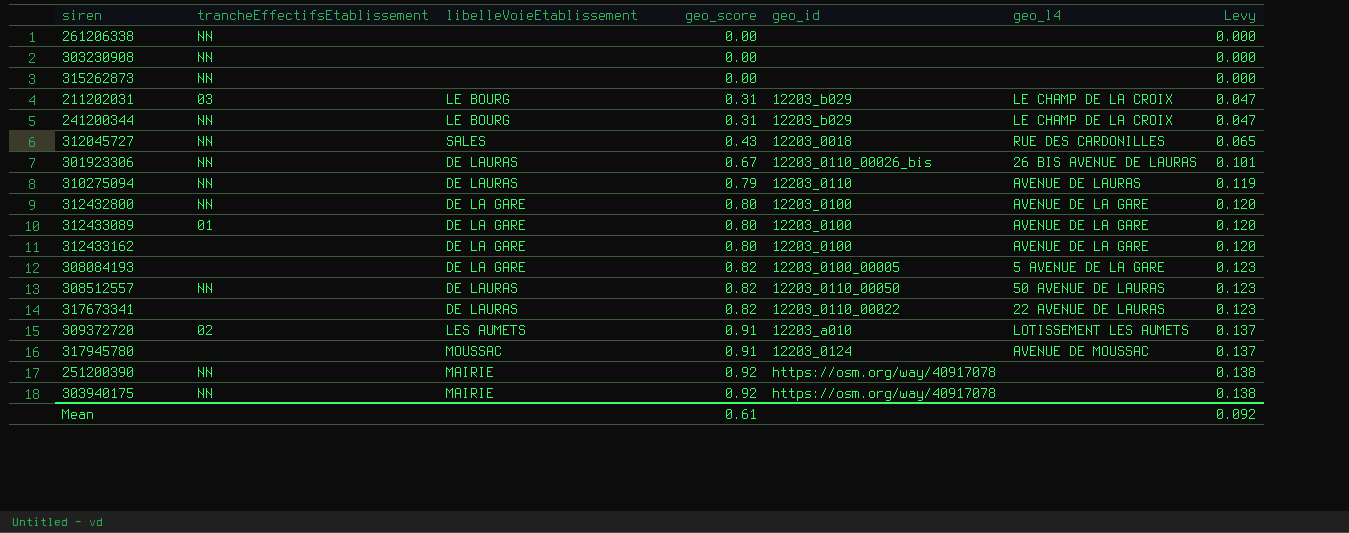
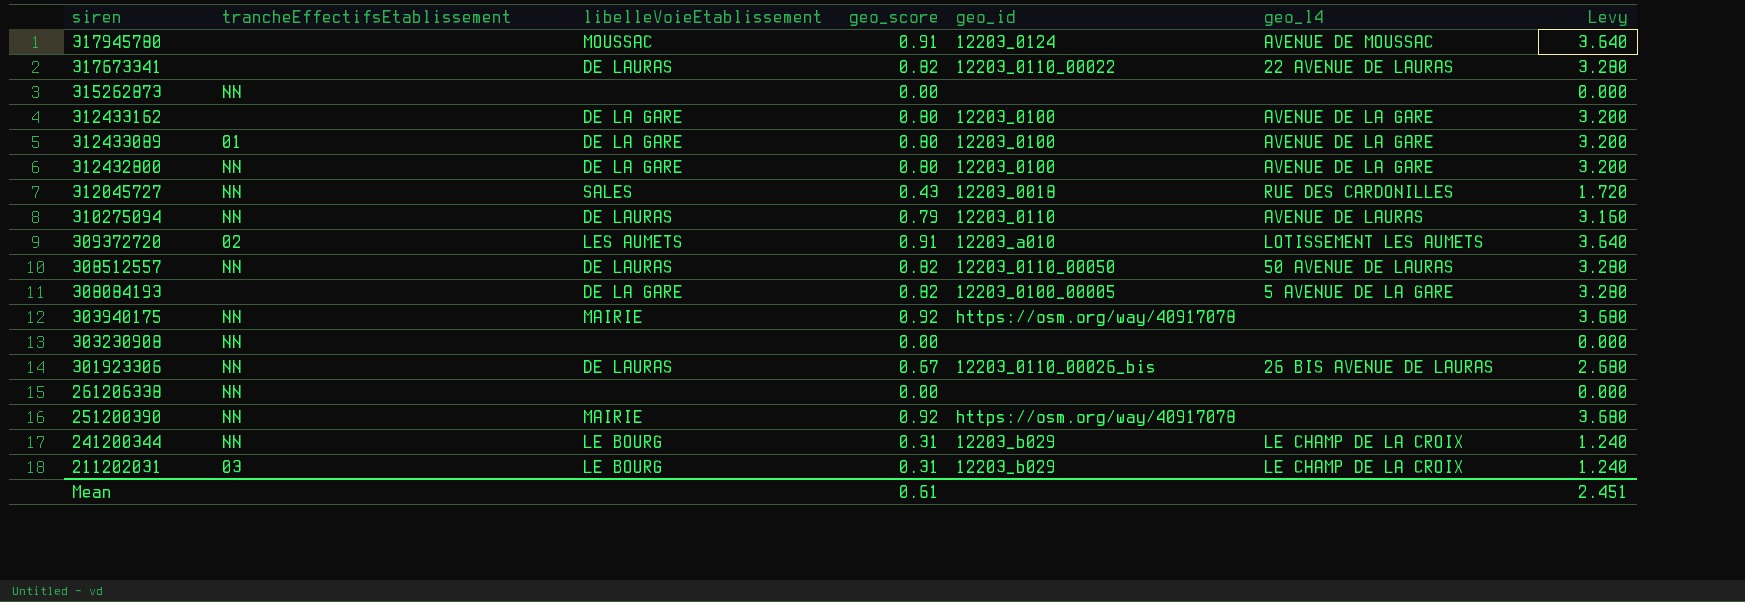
row order: geo_score ascending -> siren descending
column Levy | formula: [geo_score] * 0.15 -> [geo_score] * 4
Mean | Levy: 0.092 -> 2.451

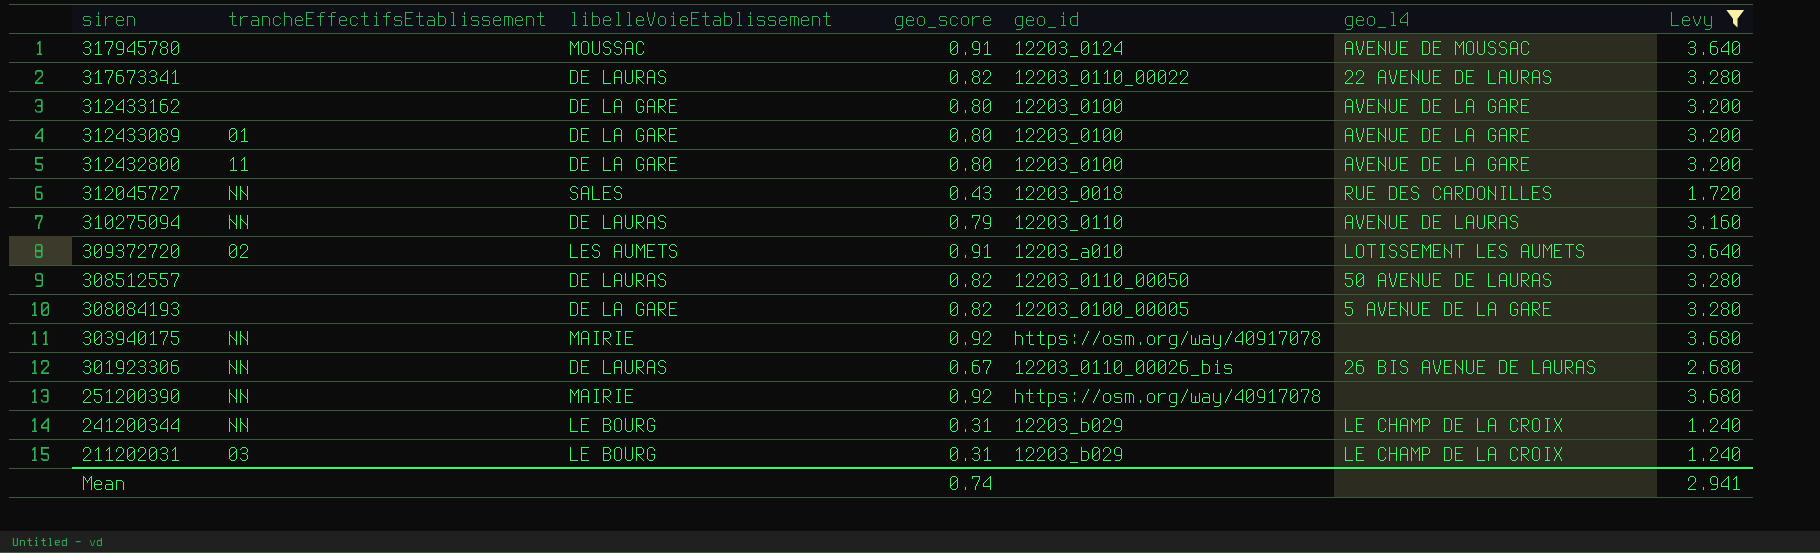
filter: none -> Levy != 0.000
312432800 | trancheEffectifsEtablissement: NN -> 11
308512557 | trancheEffectifsEtablissement: NN -> none
Mean | geo_score: 0.61 -> 0.74
Mean | Levy: 2.451 -> 2.941

